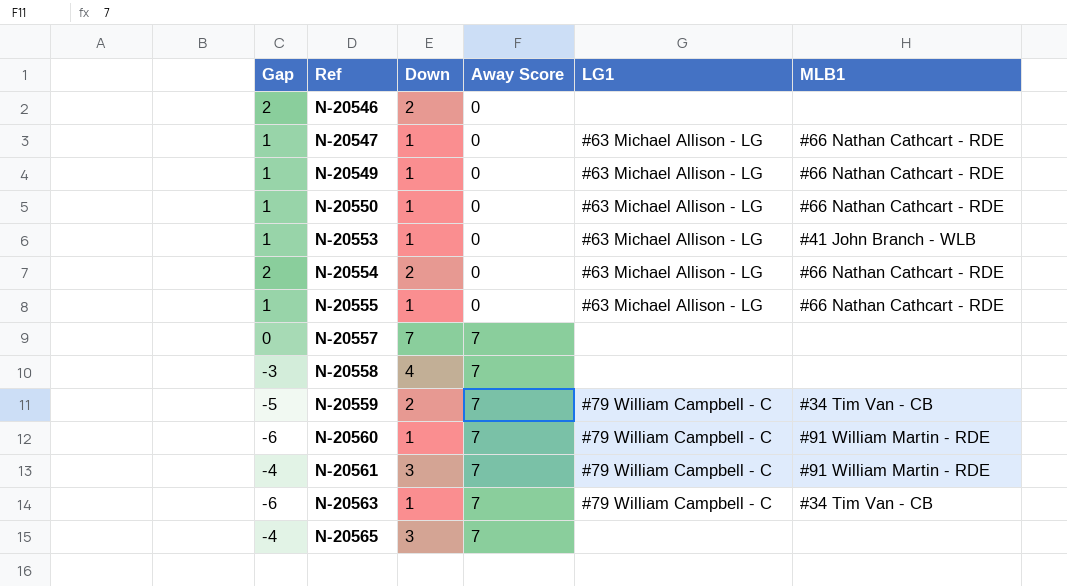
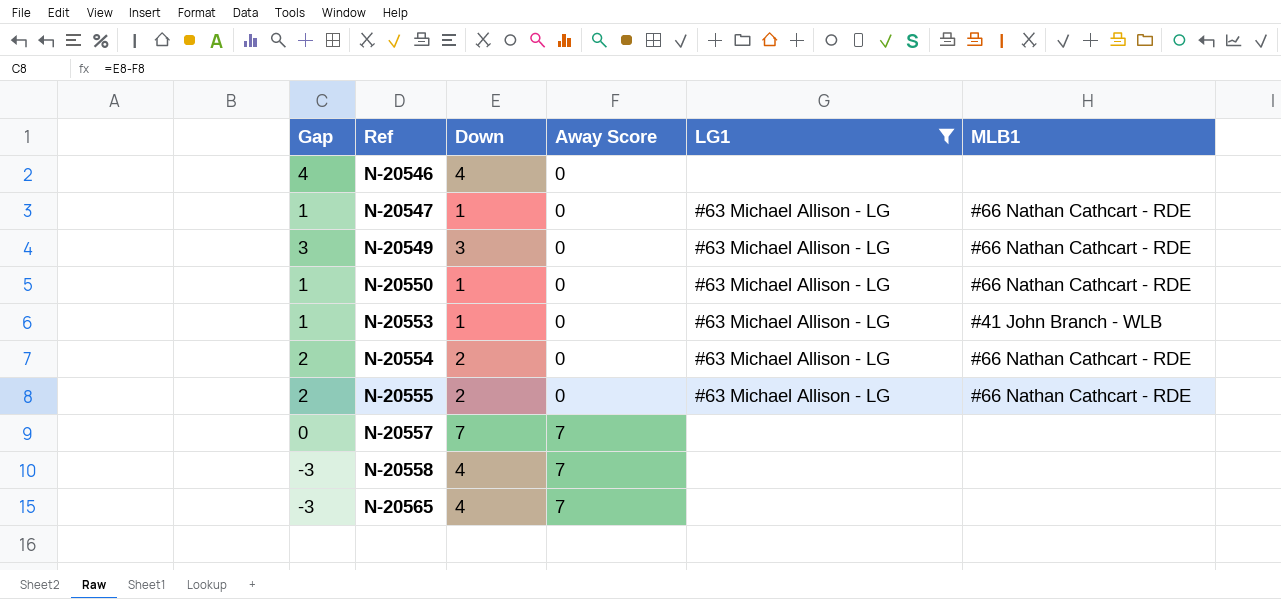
filter: none -> LG1 != #79 William Campbell - C
N-20546 | Gap: 2 -> 4
N-20546 | Down: 2 -> 4
N-20549 | Gap: 1 -> 3
N-20549 | Down: 1 -> 3
N-20555 | Gap: 1 -> 2
N-20555 | Down: 1 -> 2
N-20565 | Gap: -4 -> -3
N-20565 | Down: 3 -> 4

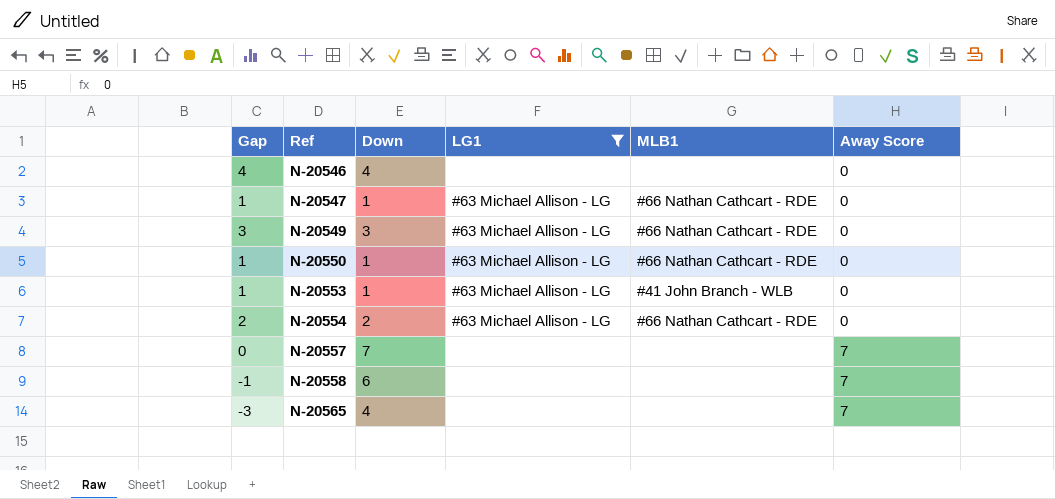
column Away Score | position: 4 -> 6
row N-20555: 2 | 2 | 0 | #63 Michael Allison - LG | #66 Nathan Cathcart - RDE -> none
N-20558 | Gap: -3 -> -1
N-20558 | Down: 4 -> 6

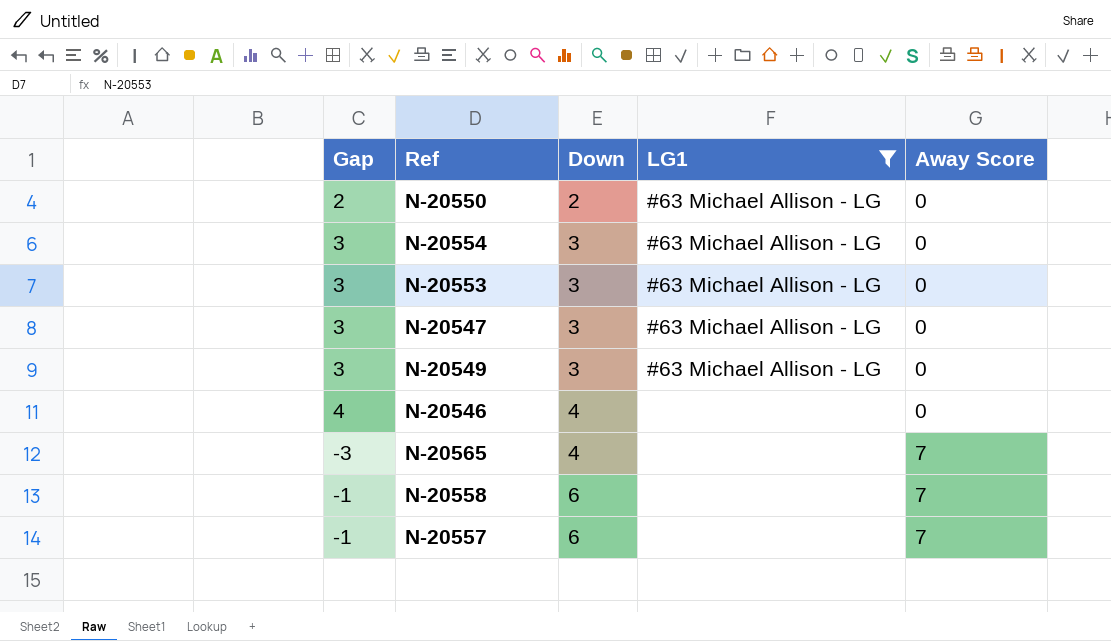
row order: Ref ascending -> Down ascending
column MLB1 | position: 5 -> none
N-20550 | Gap: 1 -> 2
N-20550 | Down: 1 -> 2
N-20554 | Gap: 2 -> 3
N-20554 | Down: 2 -> 3
N-20553 | Gap: 1 -> 3
N-20553 | Down: 1 -> 3
N-20547 | Gap: 1 -> 3
N-20547 | Down: 1 -> 3
N-20557 | Gap: 0 -> -1
N-20557 | Down: 7 -> 6

